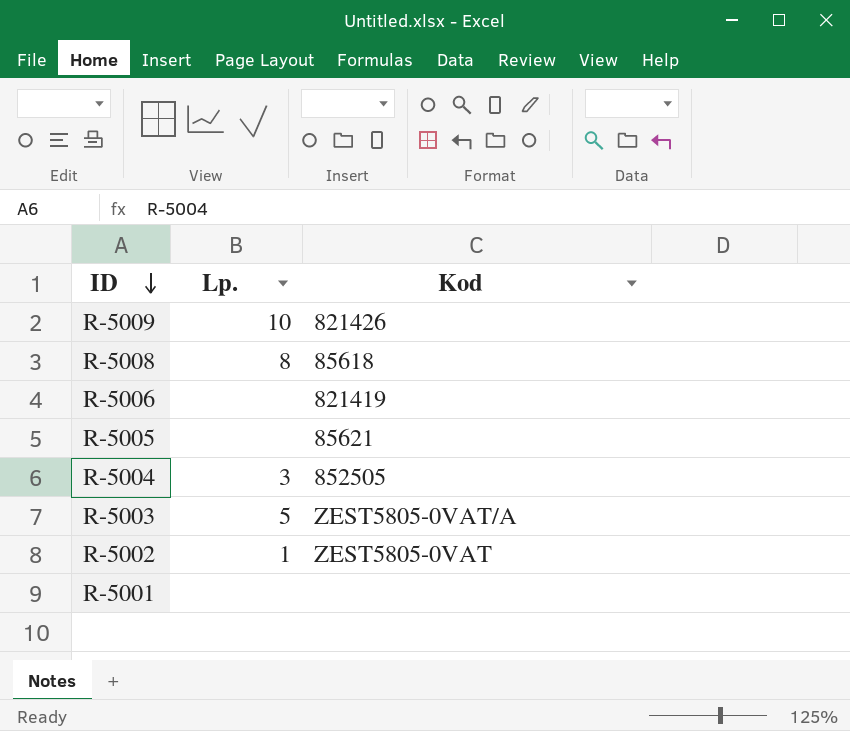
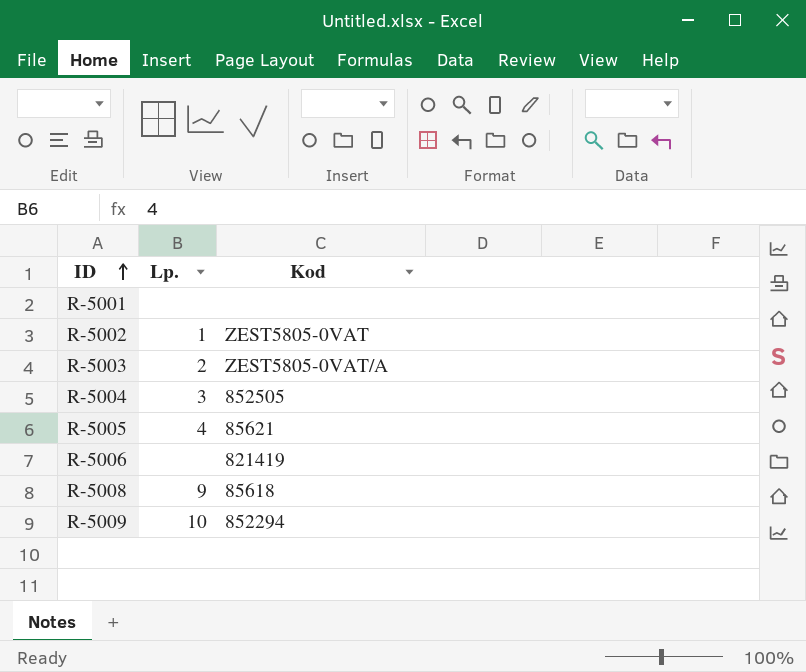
row order: ID descending -> ID ascending
R-5003 | Lp.: 5 -> 2
R-5005 | Lp.: none -> 4
R-5008 | Lp.: 8 -> 9
R-5009 | Kod: 821426 -> 852294

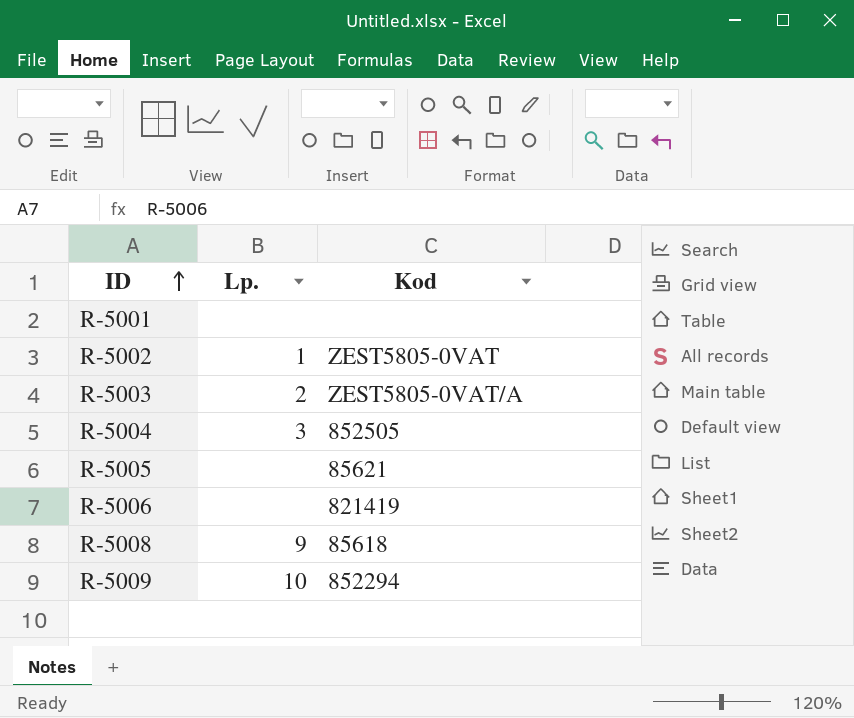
R-5005 | Lp.: 4 -> none

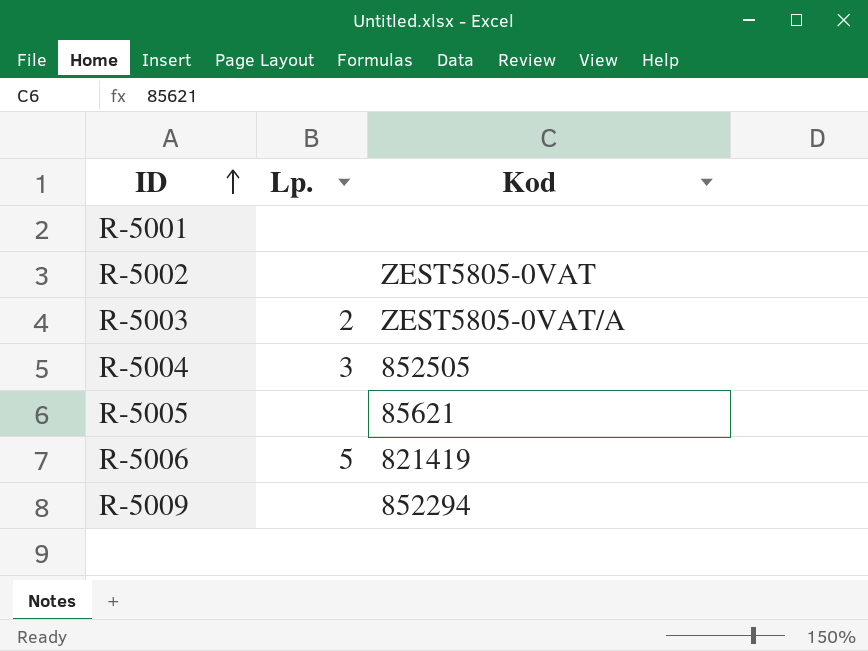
row R-5008: 9 | 85618 -> none
R-5002 | Lp.: 1 -> none
R-5006 | Lp.: none -> 5
R-5009 | Lp.: 10 -> none

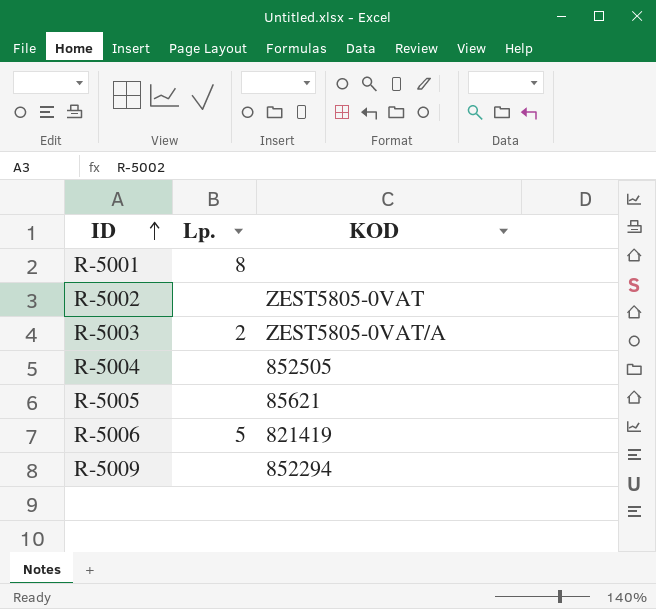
column name: Kod -> KOD
R-5001 | Lp.: none -> 8
R-5004 | Lp.: 3 -> none

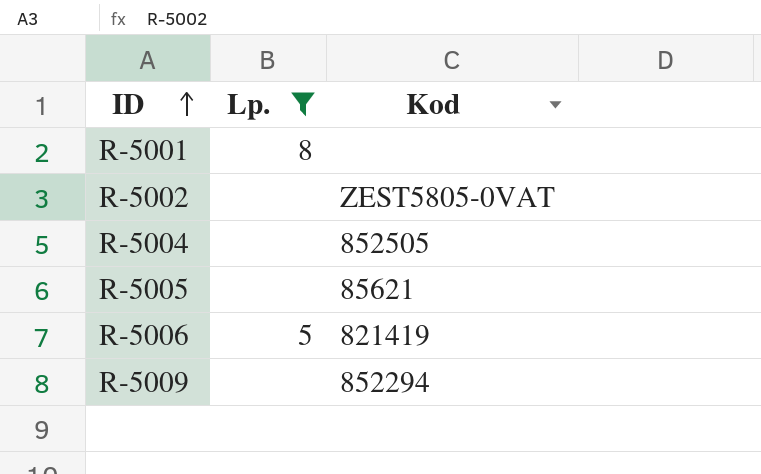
filter: none -> Lp. != 2
column name: KOD -> Kod

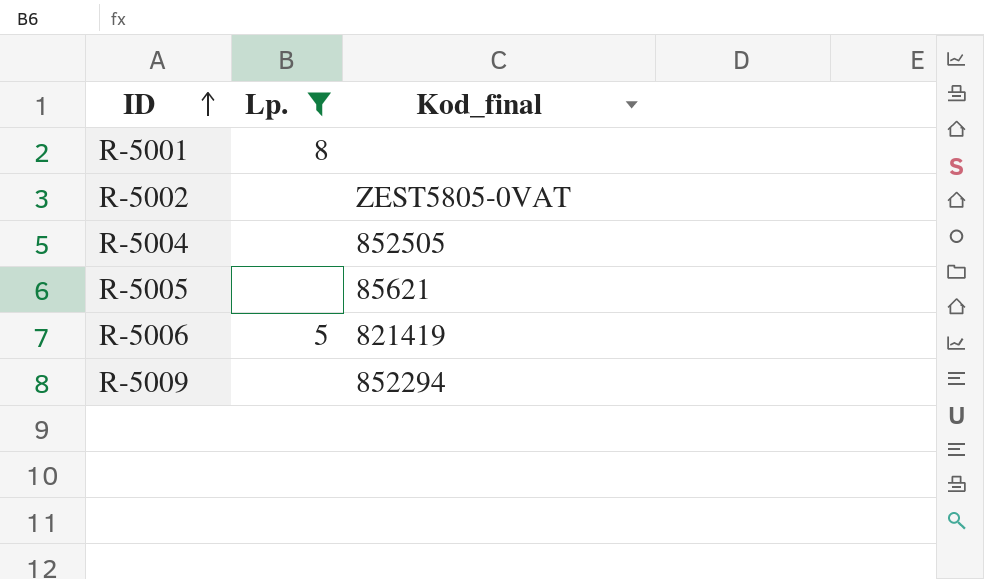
column name: Kod -> Kod_final

